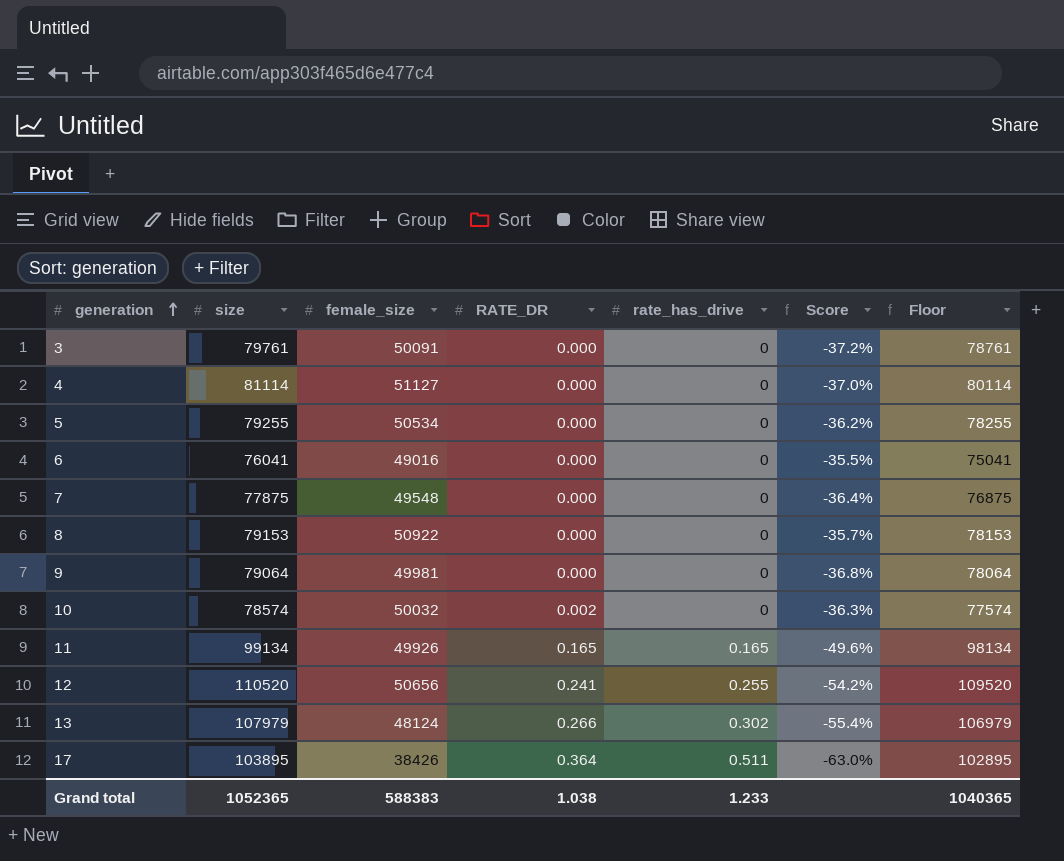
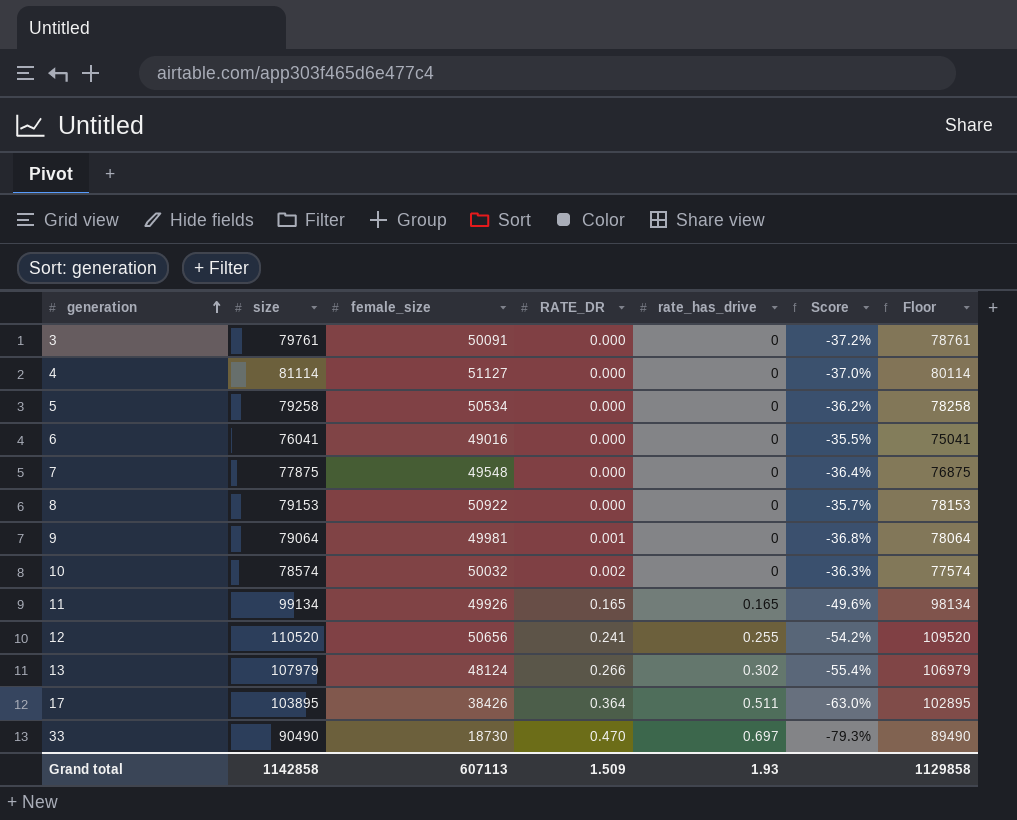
5 | size: 79255 -> 79258
5 | Floor: 78255 -> 78258
9 | RATE_DR: 0.000 -> 0.001
row 33: none -> 90490 | 18730 | 0.470 | 0.697 | -79.3% | 89490
Grand total | size: 1052365 -> 1142858
Grand total | female_size: 588383 -> 607113
Grand total | RATE_DR: 1.038 -> 1.509
Grand total | rate_has_drive: 1.233 -> 1.93
Grand total | Floor: 1040365 -> 1129858

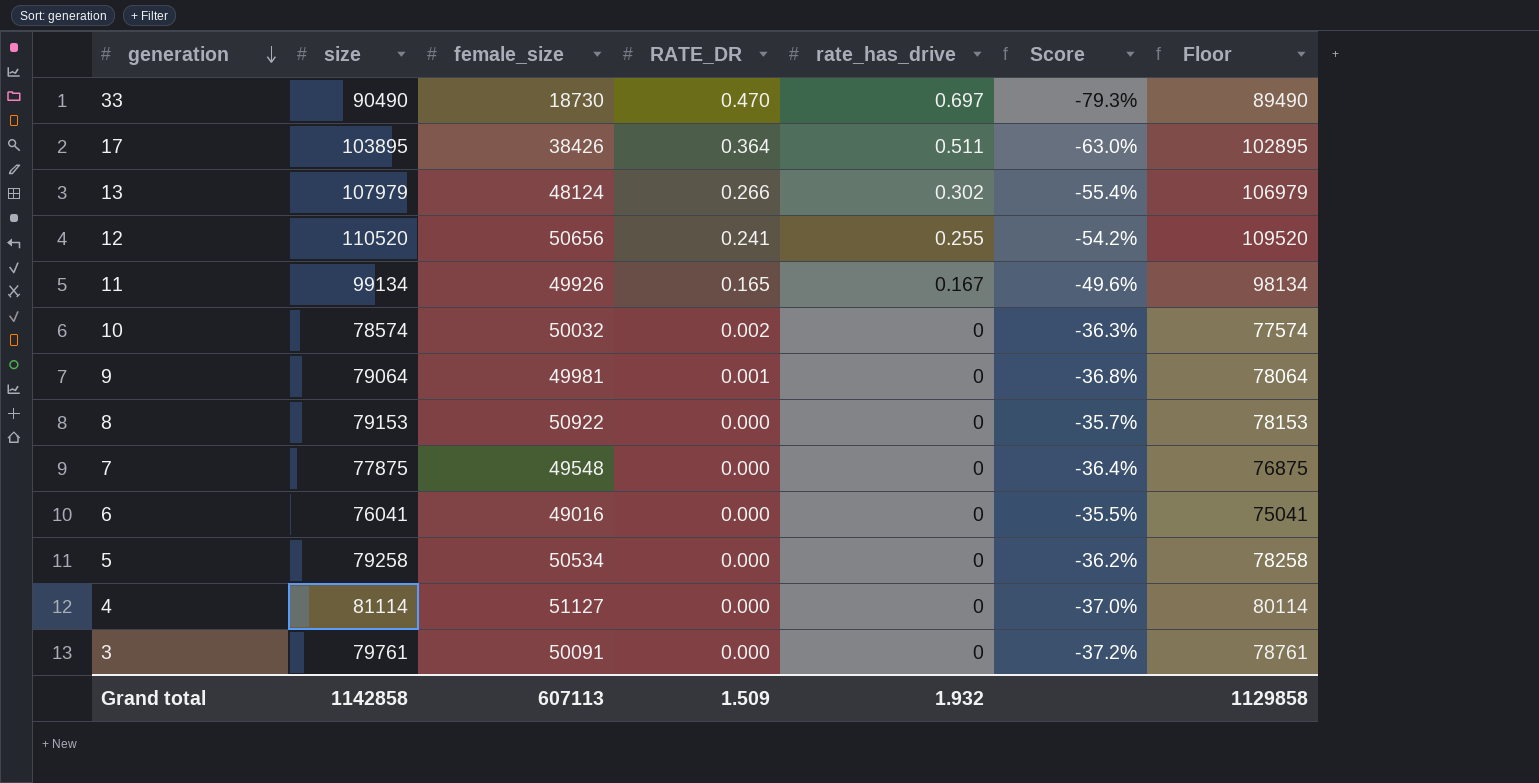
row order: generation ascending -> generation descending
11 | rate_has_drive: 0.165 -> 0.167
Grand total | rate_has_drive: 1.93 -> 1.932

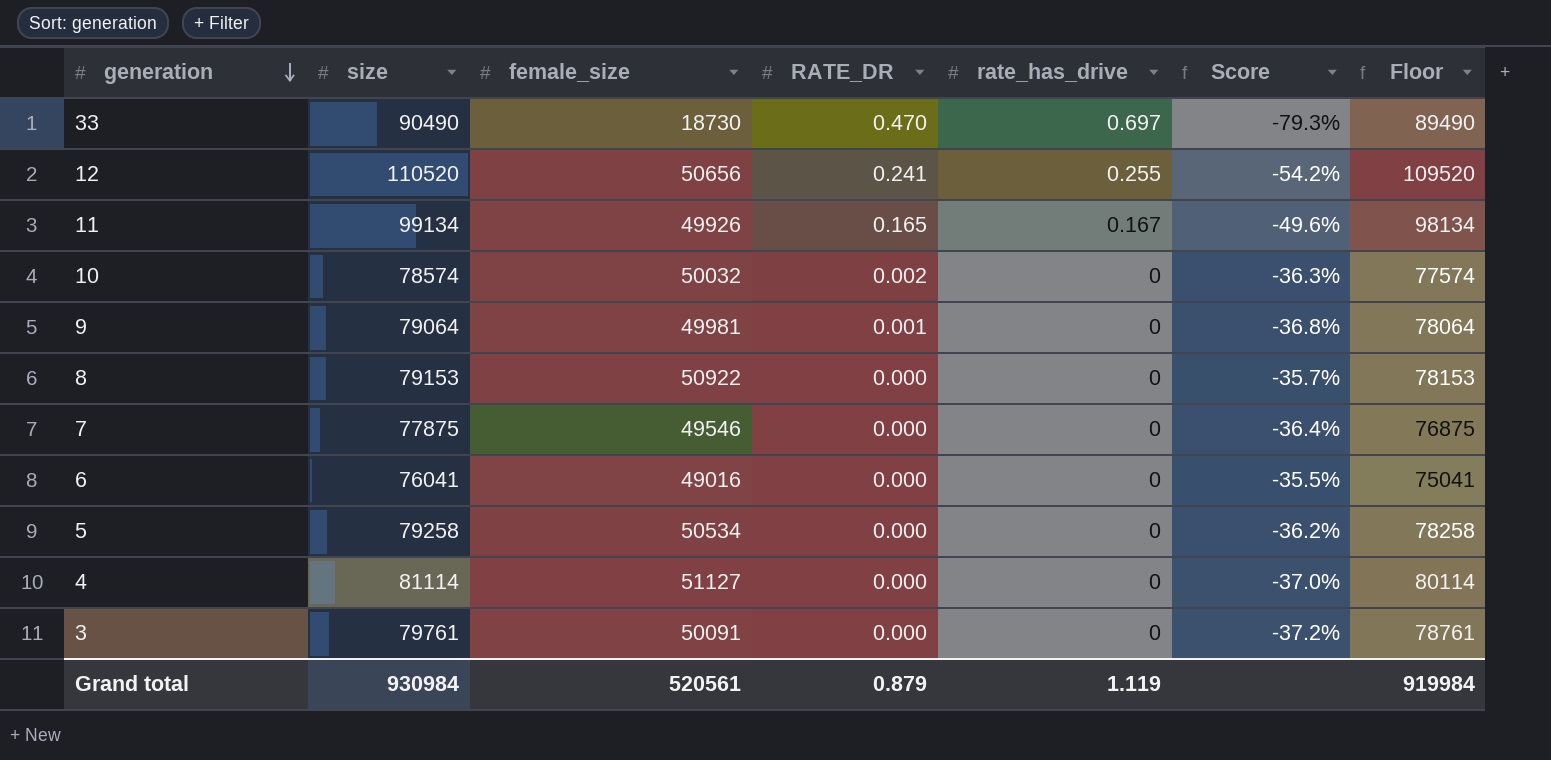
row 17: 103895 | 38426 | 0.364 | 0.511 | -63.0% | 102895 -> none
row 13: 107979 | 48124 | 0.266 | 0.302 | -55.4% | 106979 -> none
7 | female_size: 49548 -> 49546
Grand total | size: 1142858 -> 930984
Grand total | female_size: 607113 -> 520561
Grand total | RATE_DR: 1.509 -> 0.879
Grand total | rate_has_drive: 1.932 -> 1.119
Grand total | Floor: 1129858 -> 919984

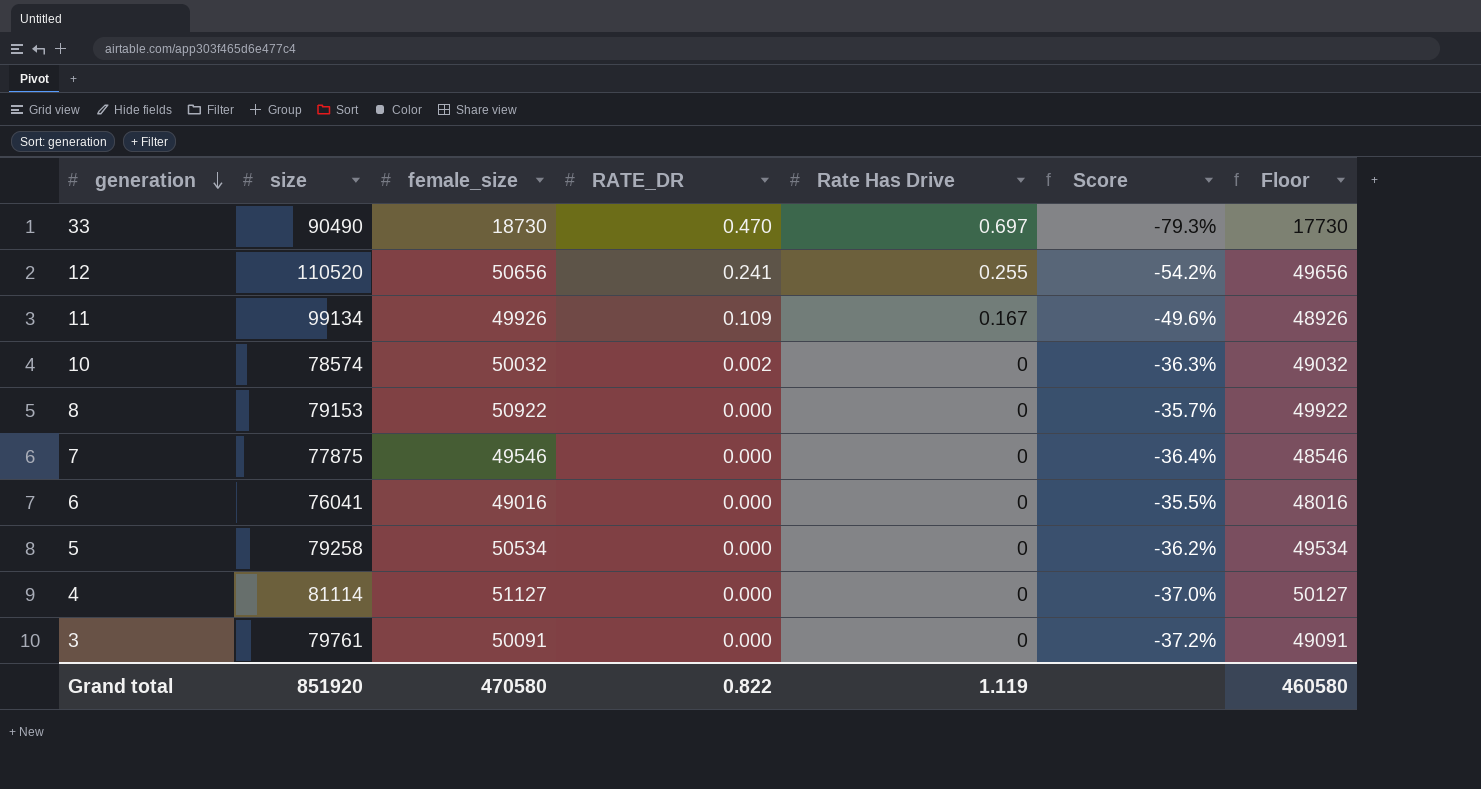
column name: rate_has_drive -> Rate Has Drive
column Floor | formula: [size] - 1000 -> [female_size] - 1000
row 9: 79064 | 49981 | 0.001 | 0 | -36.8% | 78064 -> none
11 | RATE_DR: 0.165 -> 0.109
Grand total | size: 930984 -> 851920
Grand total | female_size: 520561 -> 470580
Grand total | RATE_DR: 0.879 -> 0.822
Grand total | Floor: 919984 -> 460580

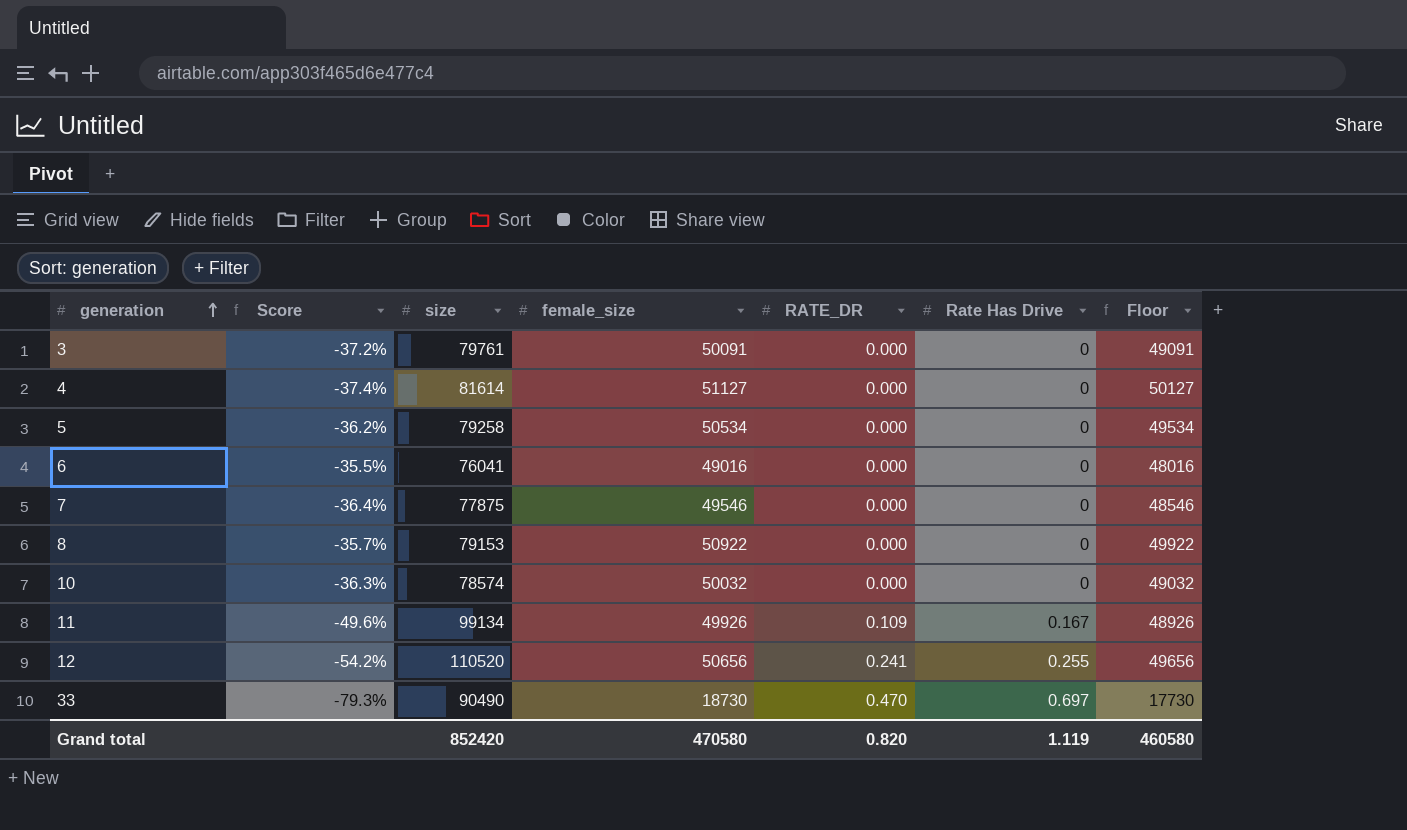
row order: generation descending -> generation ascending
column Score | position: 6 -> 2
4 | Score: -37.0% -> -37.4%
4 | size: 81114 -> 81614
10 | RATE_DR: 0.002 -> 0.000
Grand total | size: 851920 -> 852420
Grand total | RATE_DR: 0.822 -> 0.820

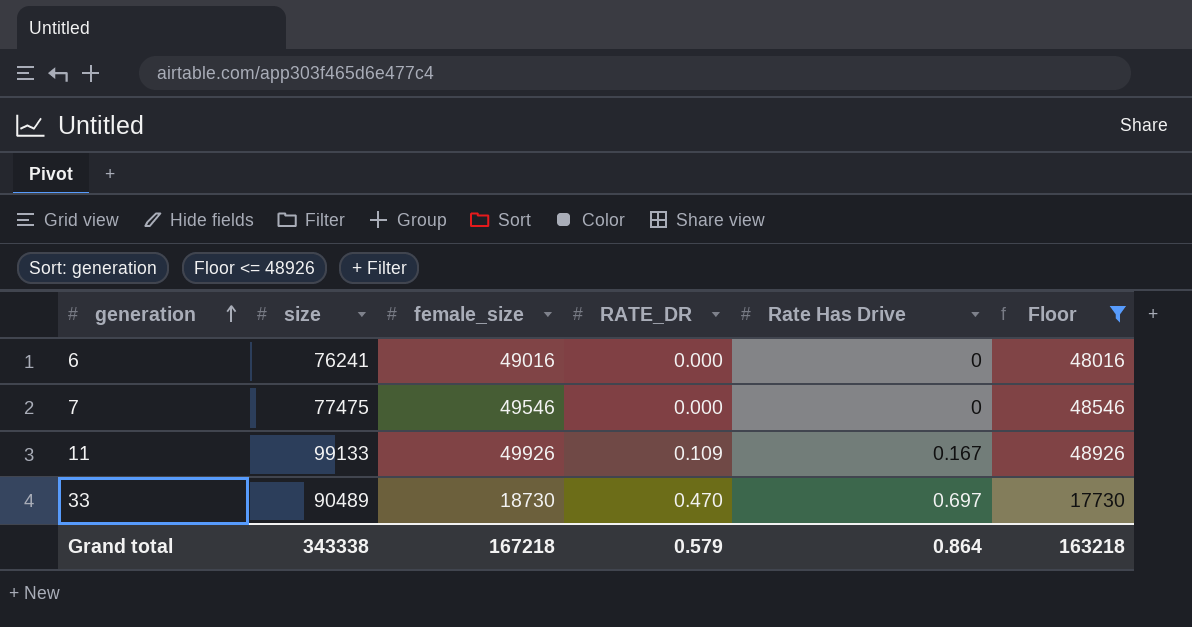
filter: none -> Floor <= 48926
column Score | formula: ([female_size] - [size]) / [size] -> none
6 | size: 76041 -> 76241
7 | size: 77875 -> 77475
11 | size: 99134 -> 99133
33 | size: 90490 -> 90489
Grand total | size: 852420 -> 343338
Grand total | female_size: 470580 -> 167218
Grand total | RATE_DR: 0.820 -> 0.579
Grand total | Rate Has Drive: 1.119 -> 0.864
Grand total | Floor: 460580 -> 163218

